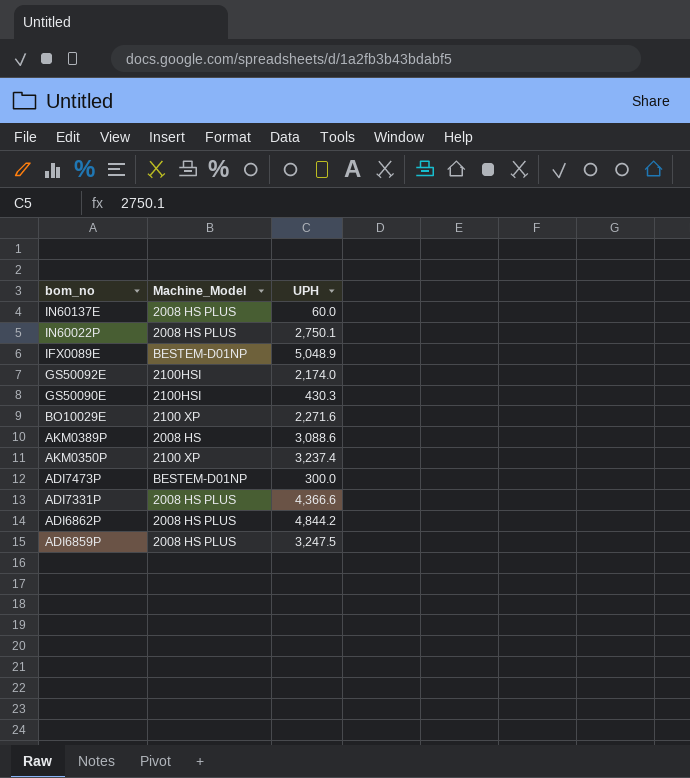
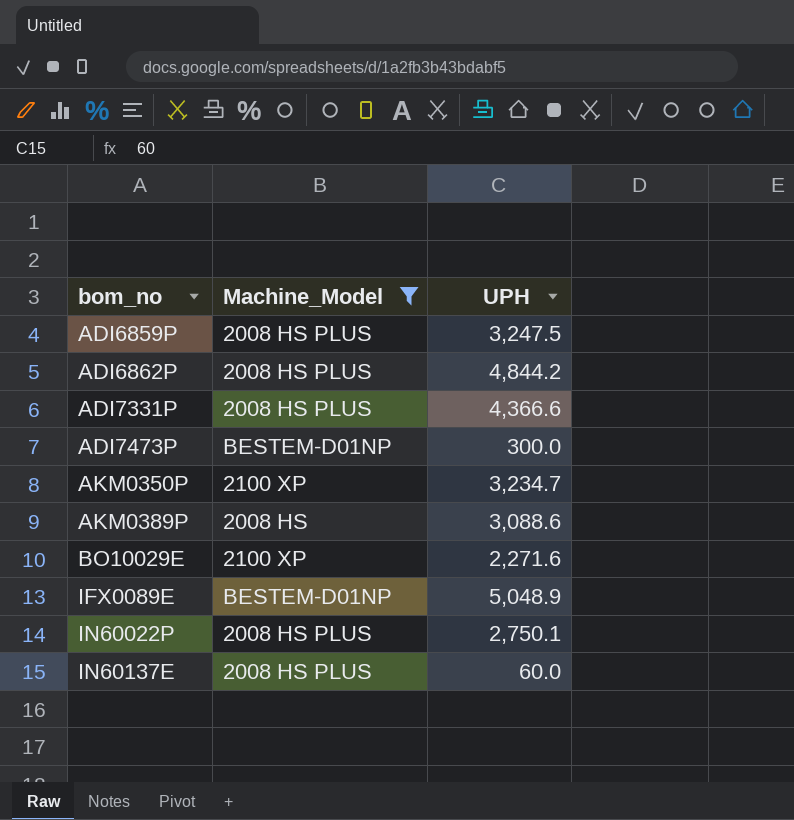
filter: none -> Machine_Model != 2100HSI
row order: bom_no descending -> bom_no ascending
AKM0350P | UPH: 3,237.4 -> 3,234.7

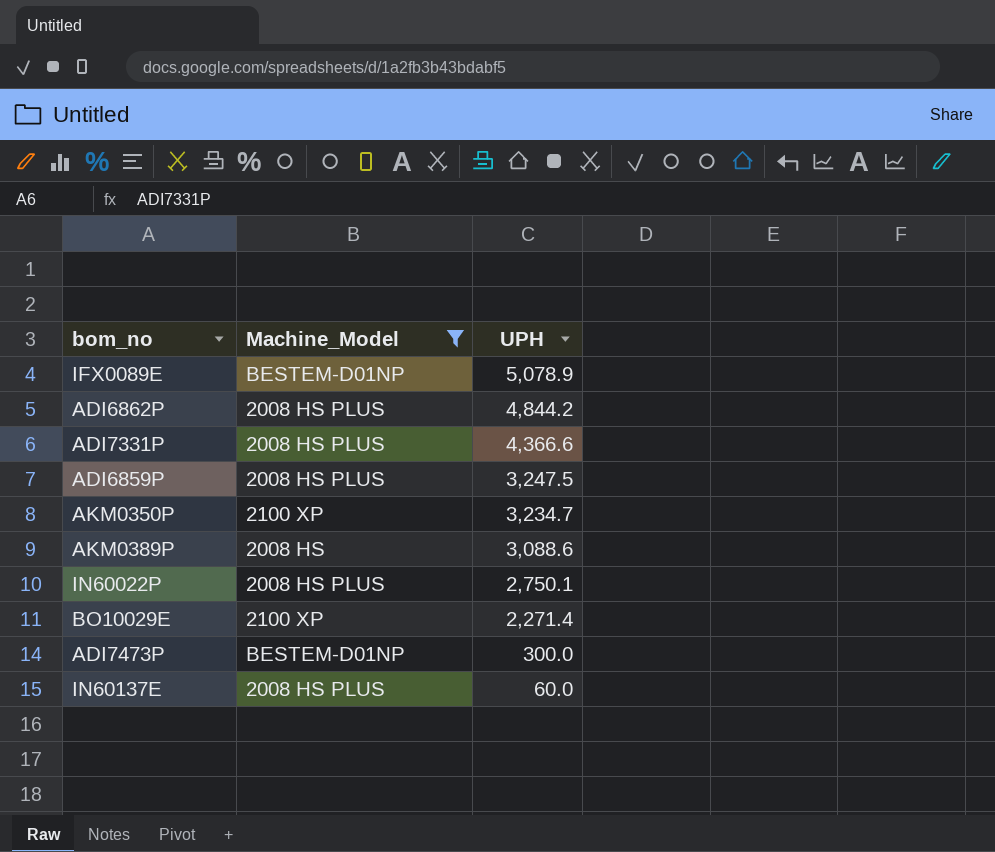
row order: bom_no ascending -> UPH descending
IFX0089E | UPH: 5,048.9 -> 5,078.9
BO10029E | UPH: 2,271.6 -> 2,271.4

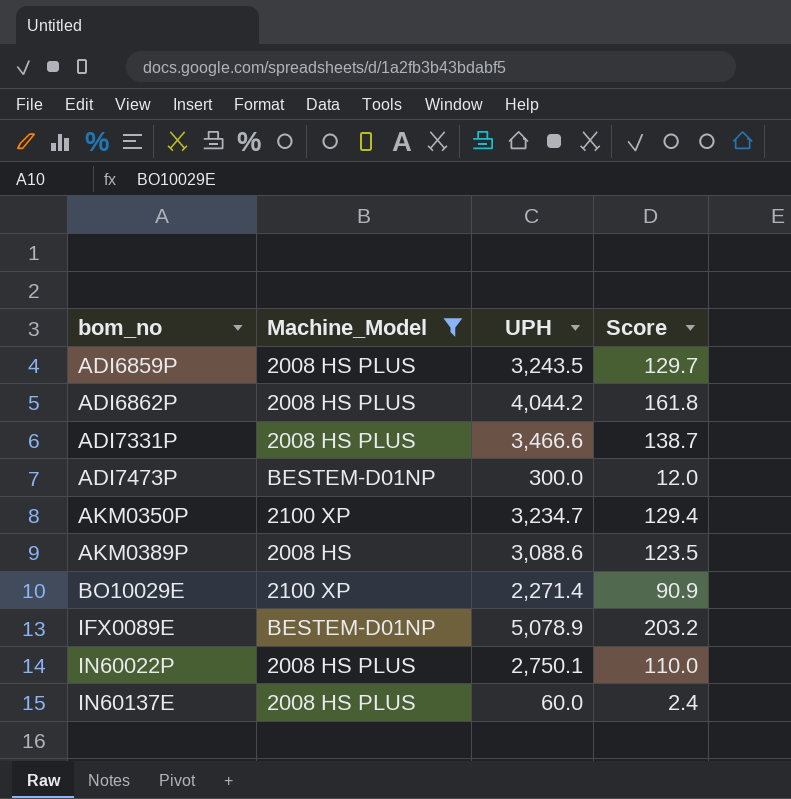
row order: UPH descending -> bom_no ascending
column Score | formula: none -> [UPH] * 0.04
ADI6859P | UPH: 3,247.5 -> 3,243.5
ADI6862P | UPH: 4,844.2 -> 4,044.2
ADI7331P | UPH: 4,366.6 -> 3,466.6

